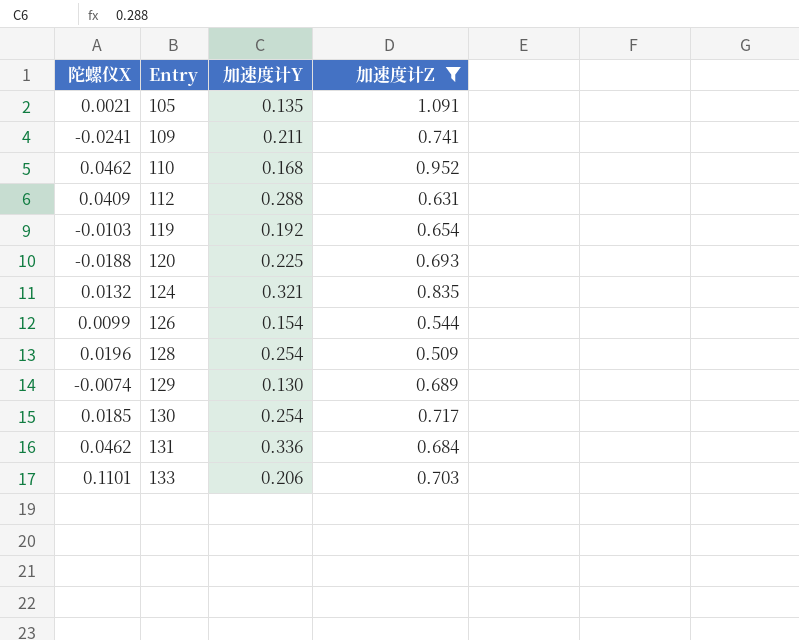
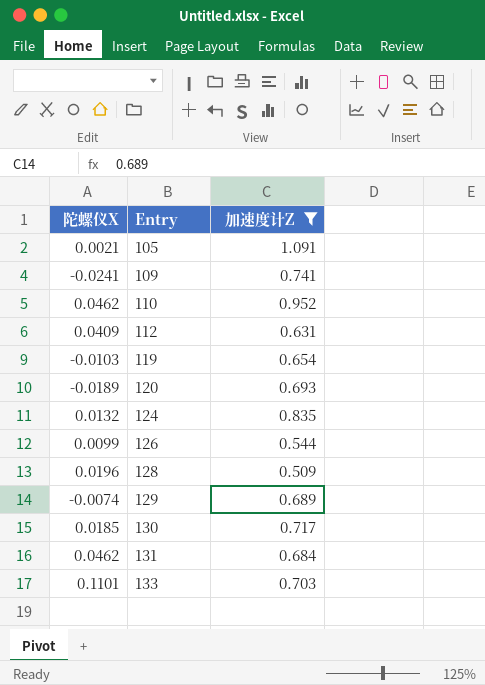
column 加速度计Y | position: 3 -> none
120 | 陀螺仪X: -0.0188 -> -0.0189

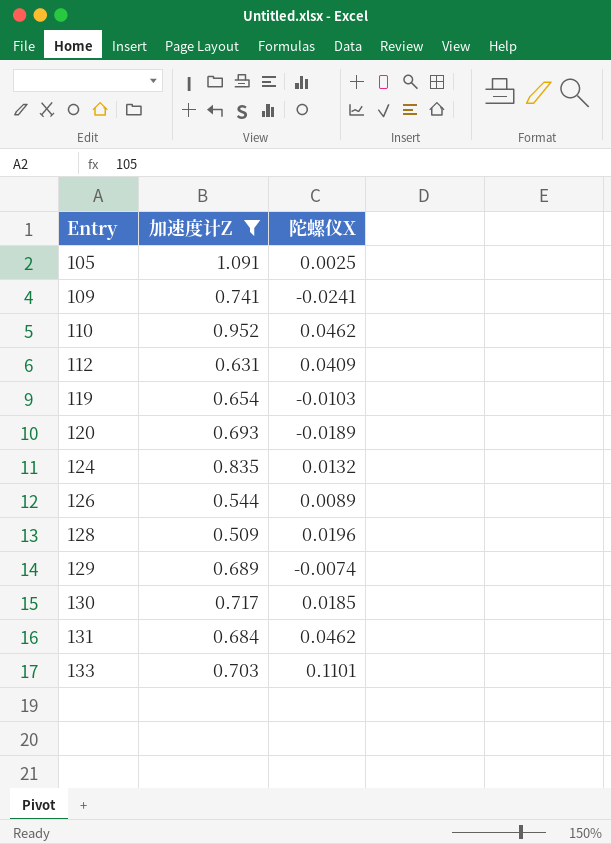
column 陀螺仪X | position: 1 -> 3
105 | 陀螺仪X: 0.0021 -> 0.0025
126 | 陀螺仪X: 0.0099 -> 0.0089

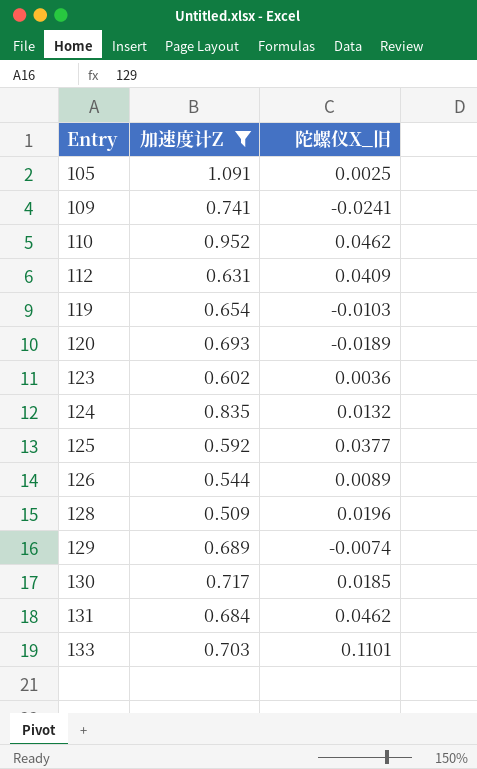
column name: 陀螺仪X -> 陀螺仪X_旧
row 123: none -> 0.602 | 0.0036
row 125: none -> 0.592 | 0.0377

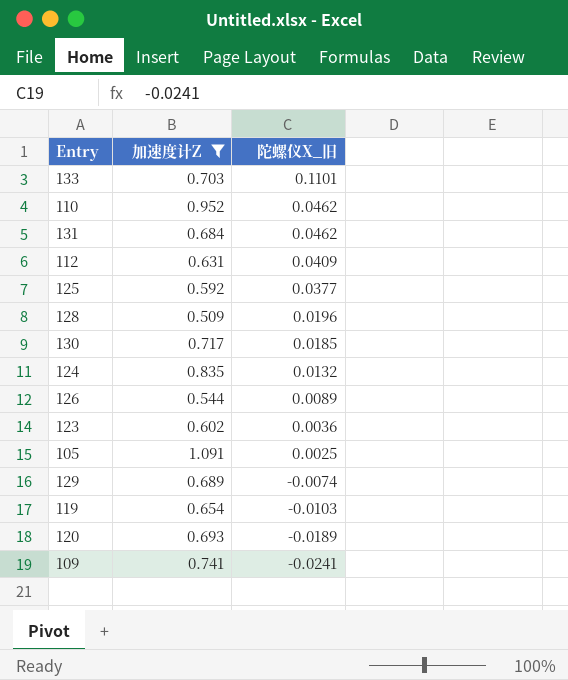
row order: Entry ascending -> 陀螺仪X_旧 descending

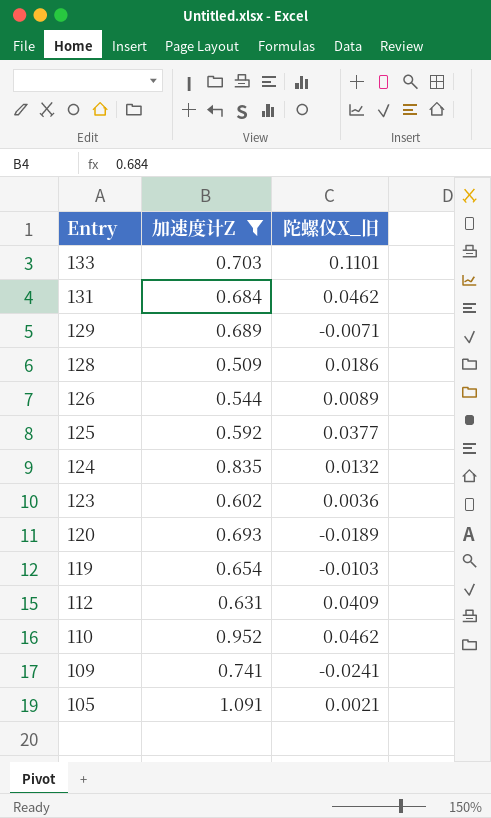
row order: 陀螺仪X_旧 descending -> Entry descending
row 130: 0.717 | 0.0185 -> none
129 | 陀螺仪X_旧: -0.0074 -> -0.0071
128 | 陀螺仪X_旧: 0.0196 -> 0.0186
105 | 陀螺仪X_旧: 0.0025 -> 0.0021

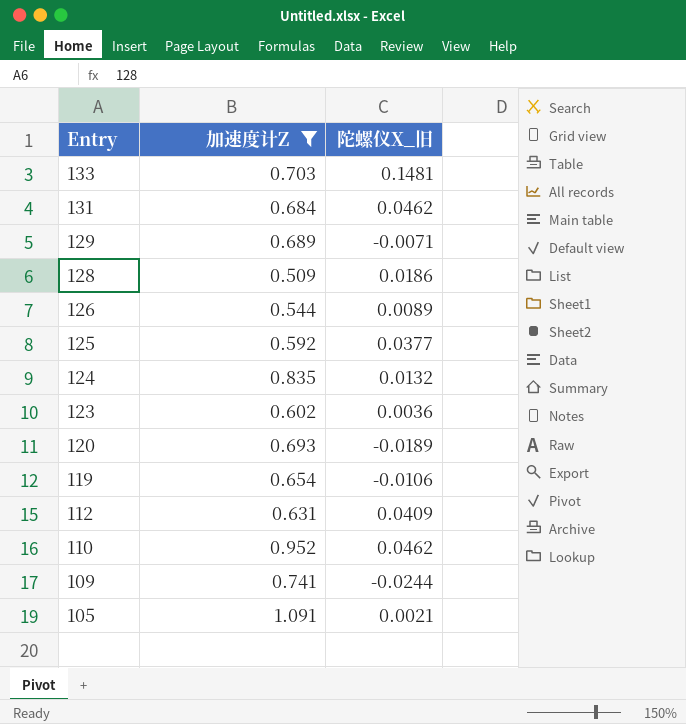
133 | 陀螺仪X_旧: 0.1101 -> 0.1481
119 | 陀螺仪X_旧: -0.0103 -> -0.0106
109 | 陀螺仪X_旧: -0.0241 -> -0.0244

